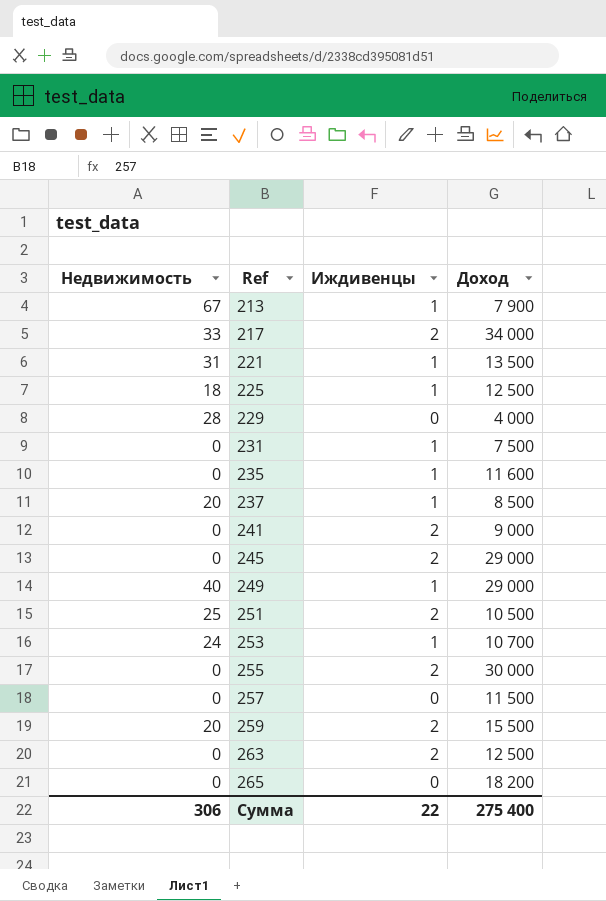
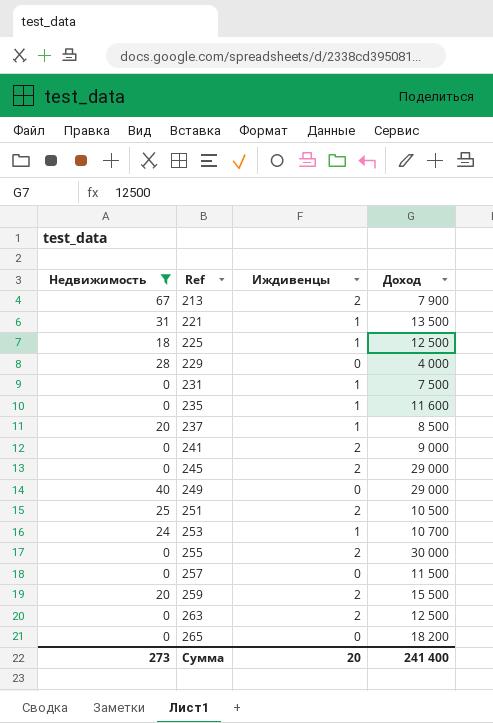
filter: none -> Недвижимость != 33
213 | Иждивенцы: 1 -> 2
249 | Иждивенцы: 1 -> 0
Сумма | Недвижимость: 306 -> 273
Сумма | Иждивенцы: 22 -> 20
Сумма | Доход: 275 400 -> 241 400

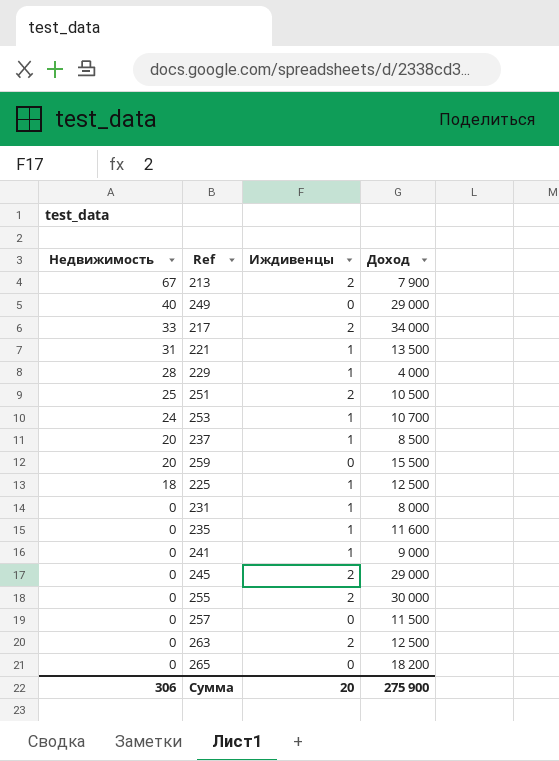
filter: Недвижимость != 33 -> none
row order: Ref ascending -> Недвижимость descending
229 | Иждивенцы: 0 -> 1
259 | Иждивенцы: 2 -> 0
231 | Доход: 7 500 -> 8 000
241 | Иждивенцы: 2 -> 1
Сумма | Недвижимость: 273 -> 306
Сумма | Доход: 241 400 -> 275 900

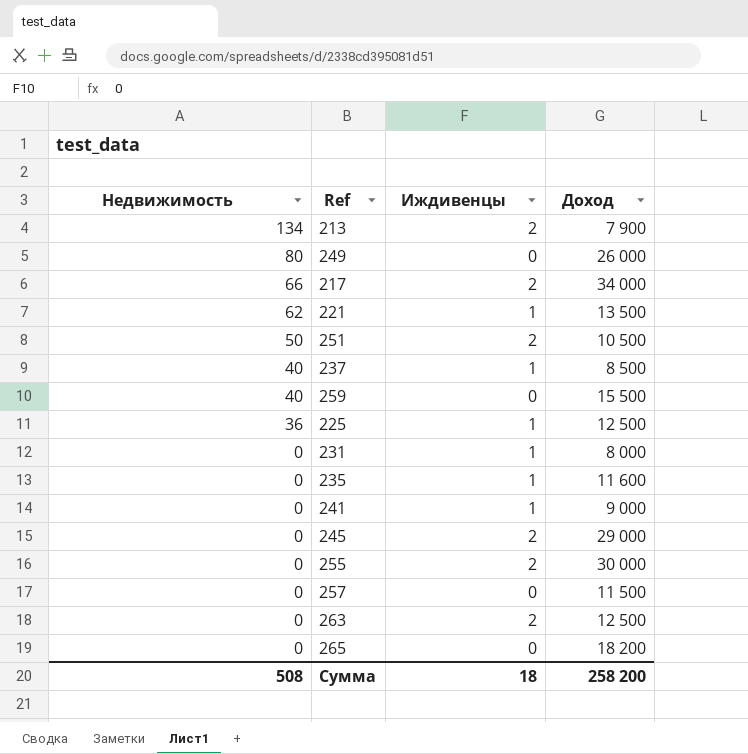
row 229: 28 | 1 | 4 000 -> none
row 253: 24 | 1 | 10 700 -> none
213 | Недвижимость: 67 -> 134
249 | Недвижимость: 40 -> 80
249 | Доход: 29 000 -> 26 000
217 | Недвижимость: 33 -> 66
221 | Недвижимость: 31 -> 62
251 | Недвижимость: 25 -> 50
237 | Недвижимость: 20 -> 40
259 | Недвижимость: 20 -> 40
225 | Недвижимость: 18 -> 36
Сумма | Недвижимость: 306 -> 508
Сумма | Иждивенцы: 20 -> 18
Сумма | Доход: 275 900 -> 258 200

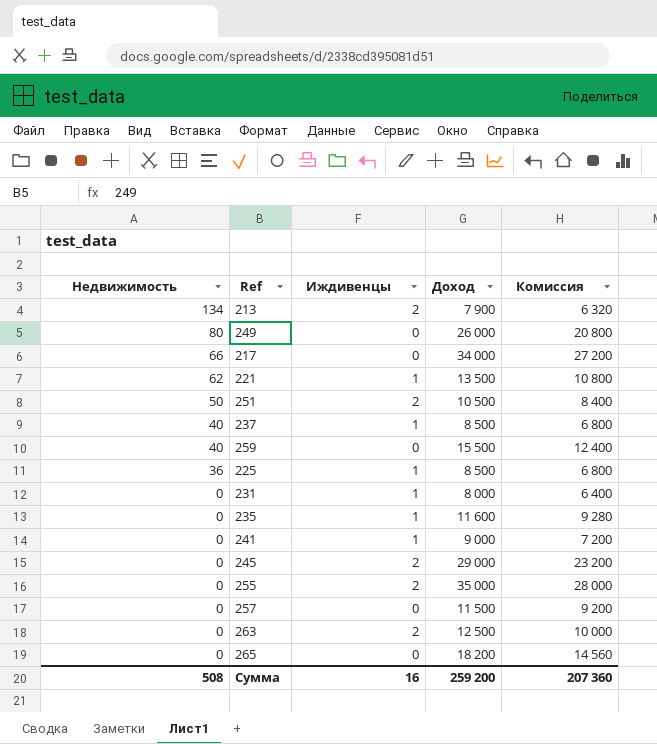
column Комиссия | formula: none -> [Доход] * 0,8
217 | Иждивенцы: 2 -> 0
225 | Доход: 12 500 -> 8 500
255 | Доход: 30 000 -> 35 000
Сумма | Иждивенцы: 18 -> 16
Сумма | Доход: 258 200 -> 259 200

